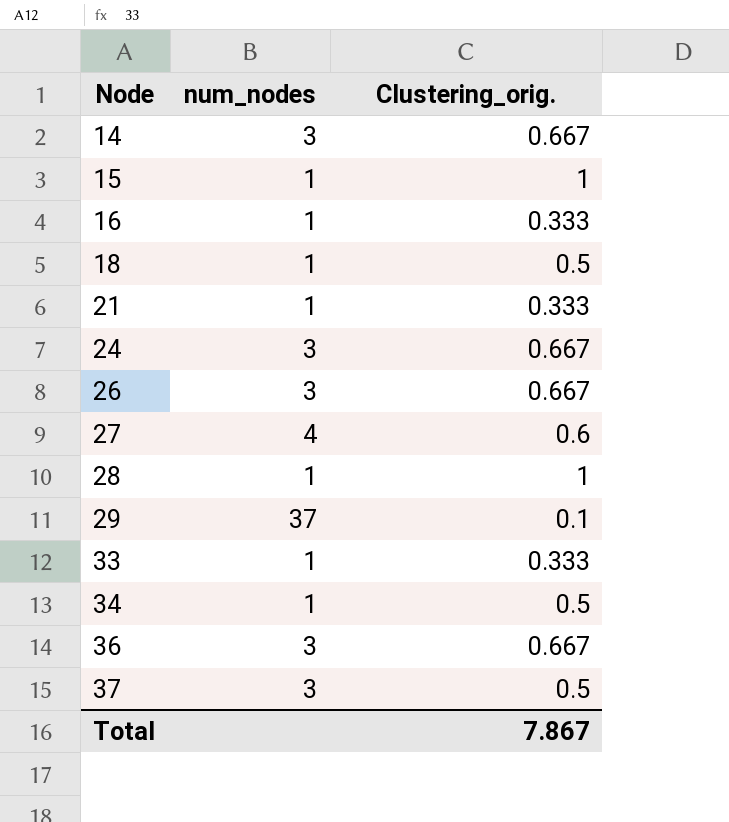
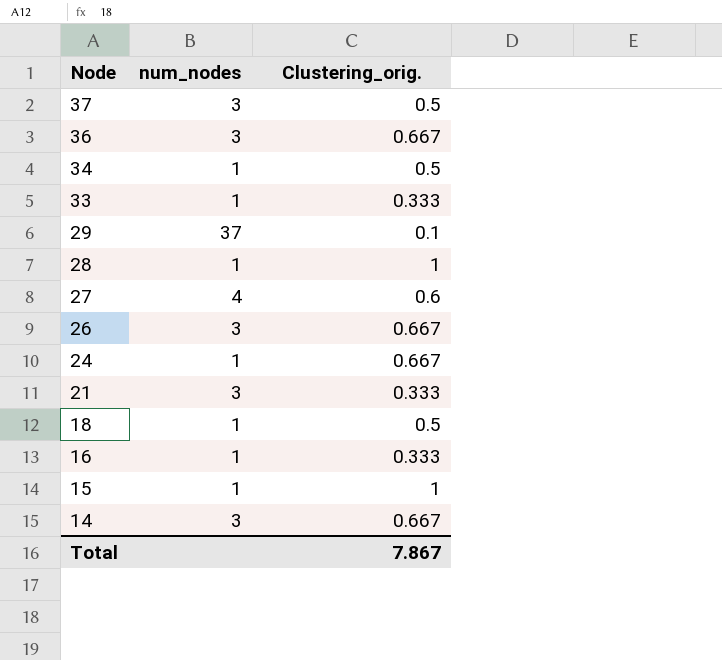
row order: Node ascending -> Node descending
24 | num_nodes: 3 -> 1
21 | num_nodes: 1 -> 3

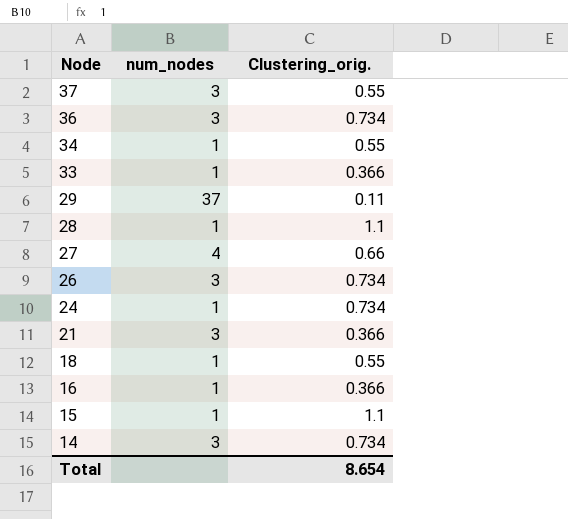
37 | Clustering_orig.: 0.5 -> 0.55
36 | Clustering_orig.: 0.667 -> 0.734
34 | Clustering_orig.: 0.5 -> 0.55
33 | Clustering_orig.: 0.333 -> 0.366
29 | Clustering_orig.: 0.1 -> 0.11
28 | Clustering_orig.: 1 -> 1.1
27 | Clustering_orig.: 0.6 -> 0.66
26 | Clustering_orig.: 0.667 -> 0.734
24 | Clustering_orig.: 0.667 -> 0.734
21 | Clustering_orig.: 0.333 -> 0.366
18 | Clustering_orig.: 0.5 -> 0.55
16 | Clustering_orig.: 0.333 -> 0.366
15 | Clustering_orig.: 1 -> 1.1
14 | Clustering_orig.: 0.667 -> 0.734
Total | Clustering_orig.: 7.867 -> 8.654

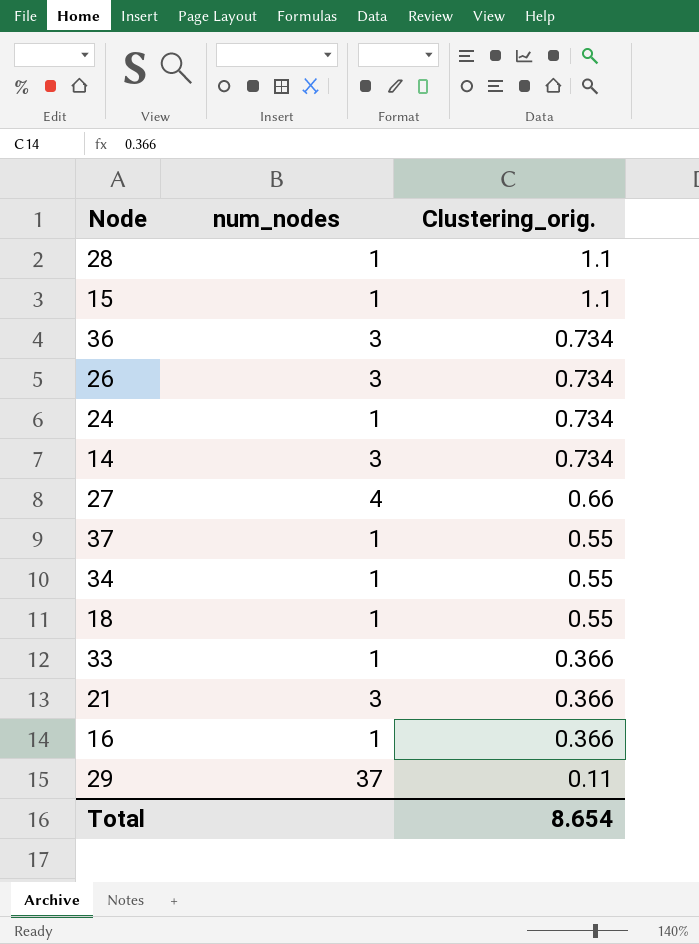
row order: Node descending -> Clustering_orig. descending
37 | num_nodes: 3 -> 1

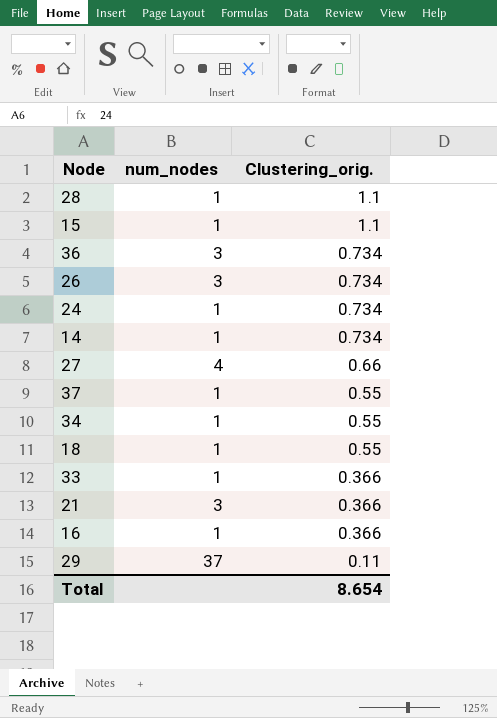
14 | num_nodes: 3 -> 1

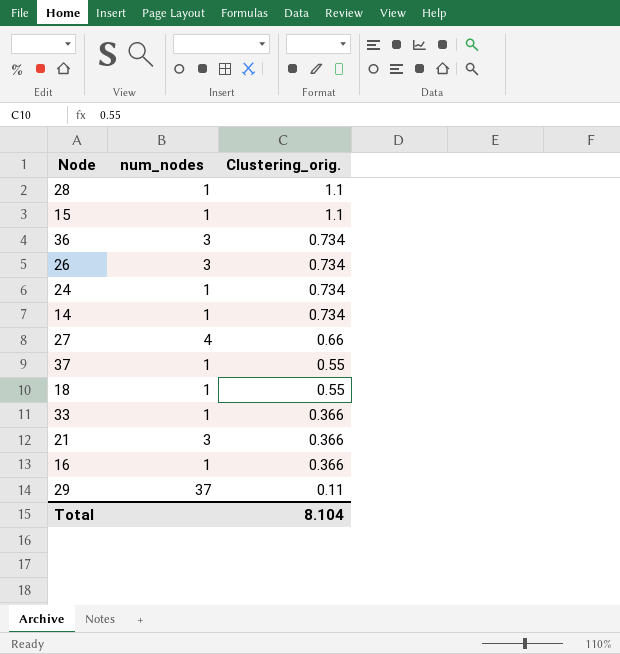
row 34: 1 | 0.55 -> none
Total | Clustering_orig.: 8.654 -> 8.104

